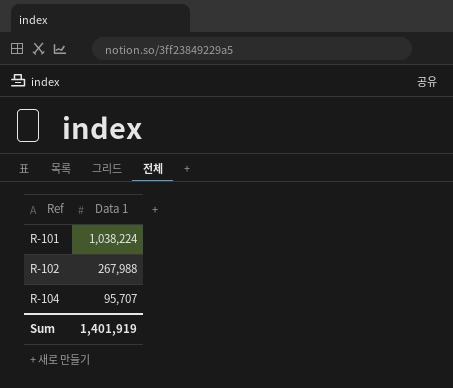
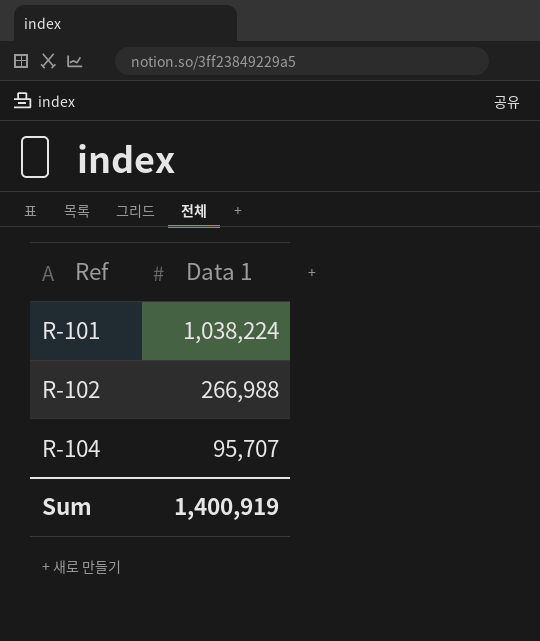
R-102 | Data 1: 267,988 -> 266,988
Sum | Data 1: 1,401,919 -> 1,400,919

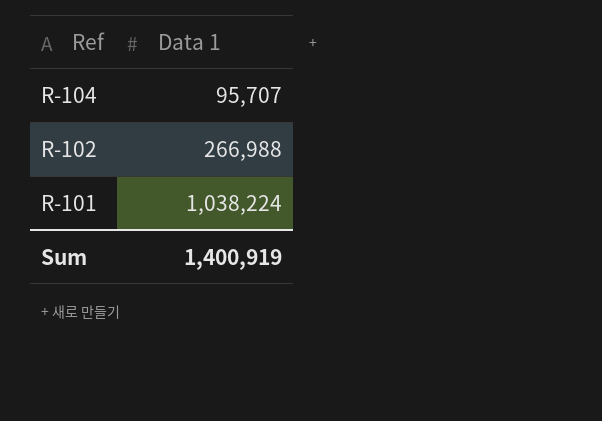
row order: Ref ascending -> Ref descending

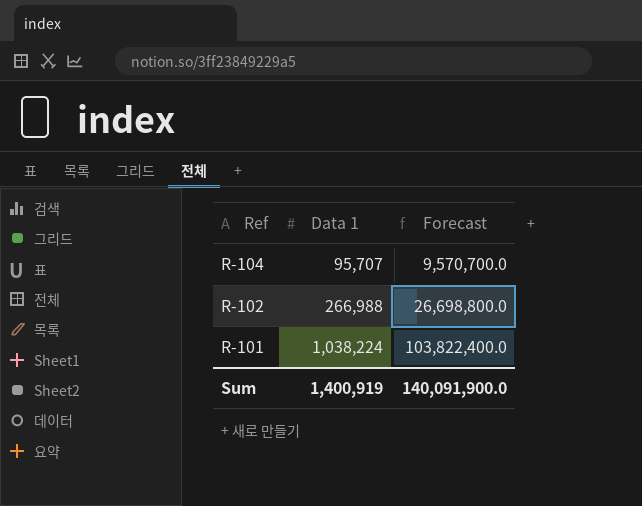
column Forecast | formula: none -> [Data 1] * 100

